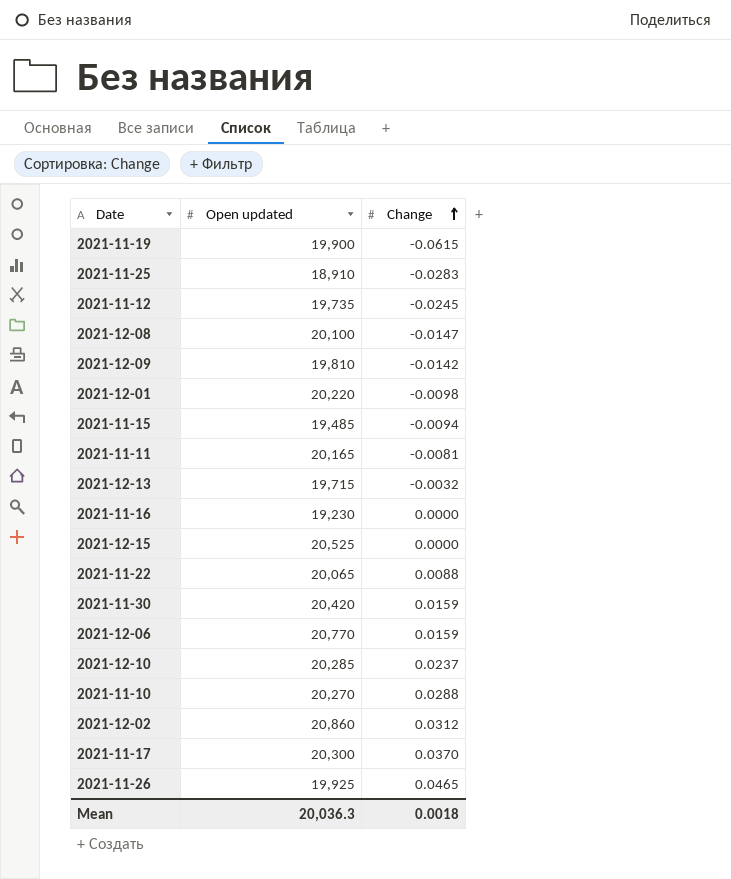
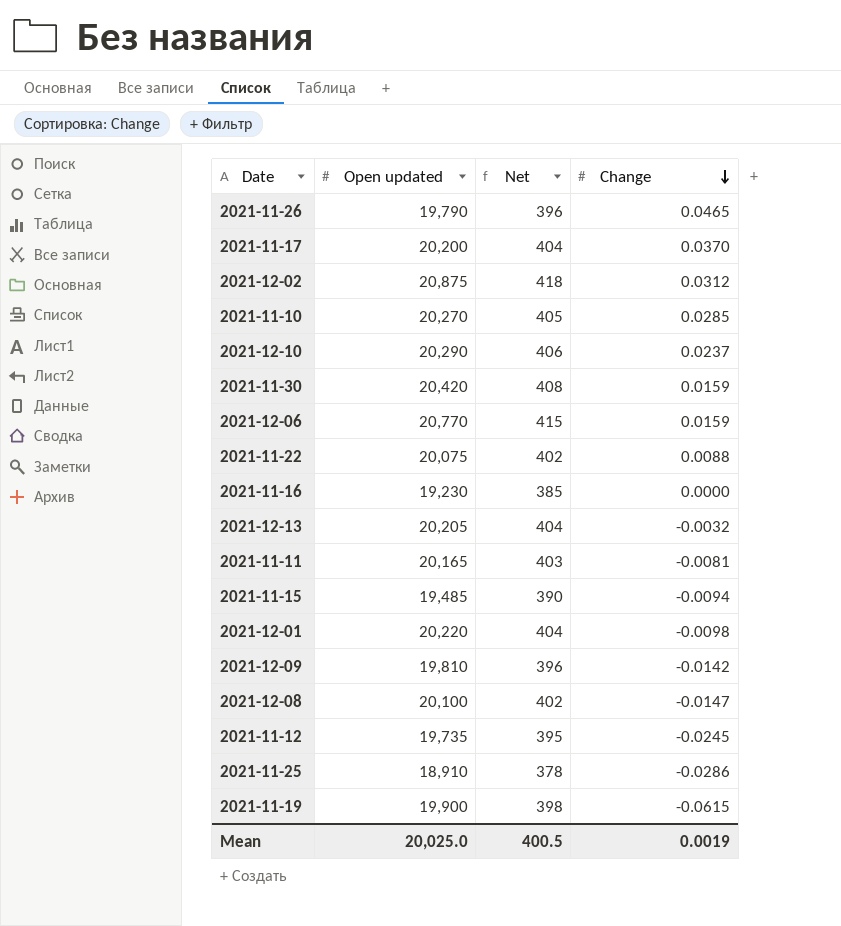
row order: Change ascending -> Change descending
column Net | formula: none -> [Open updated] * 0.02
row 2021-12-15: 20,525 | 0.0000 -> none
2021-11-26 | Open updated: 19,925 -> 19,790
2021-11-17 | Open updated: 20,300 -> 20,200
2021-12-02 | Open updated: 20,860 -> 20,875
2021-11-10 | Change: 0.0288 -> 0.0285
2021-12-10 | Open updated: 20,285 -> 20,290
2021-11-22 | Open updated: 20,065 -> 20,075
2021-12-13 | Open updated: 19,715 -> 20,205
2021-11-25 | Change: -0.0283 -> -0.0286
Mean | Open updated: 20,036.3 -> 20,025.0
Mean | Change: 0.0018 -> 0.0019

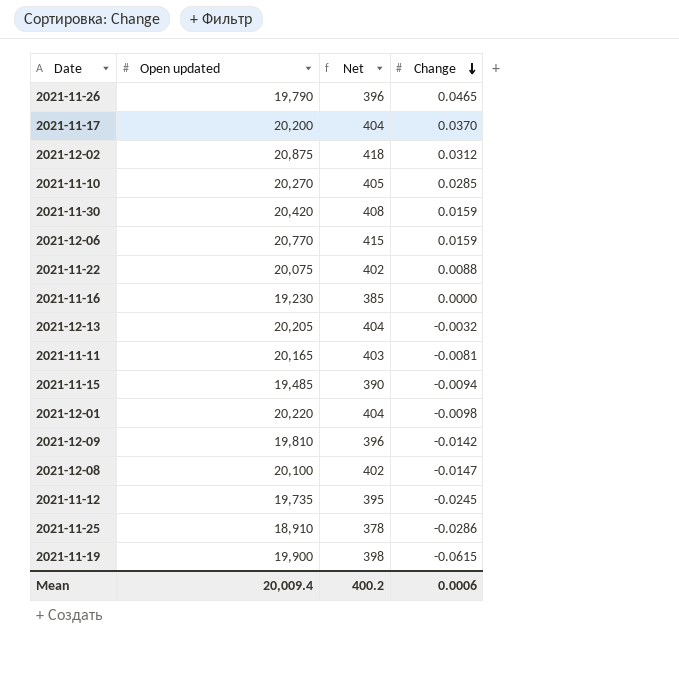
row 2021-12-10: 20,290 | 406 | 0.0237 -> none
Mean | Open updated: 20,025.0 -> 20,009.4
Mean | Net: 400.5 -> 400.2
Mean | Change: 0.0019 -> 0.0006

